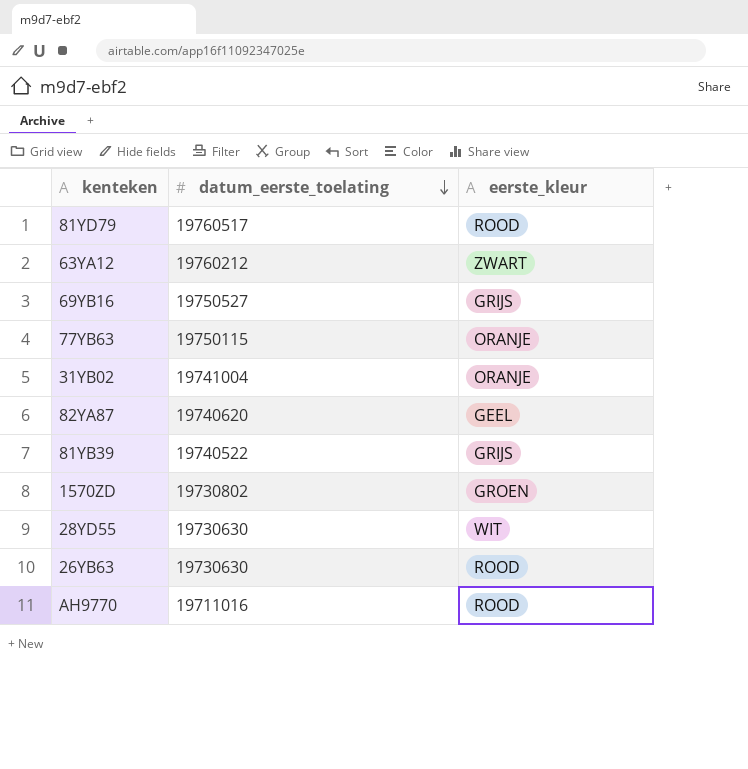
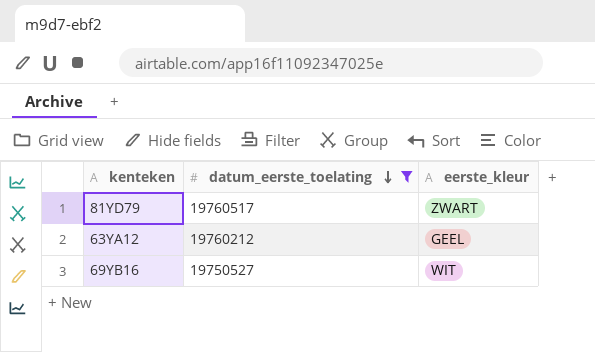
filter: none -> datum_eerste_toelating >= 19750527
81YD79 | eerste_kleur: ROOD -> ZWART
63YA12 | eerste_kleur: ZWART -> GEEL
69YB16 | eerste_kleur: GRIJS -> WIT

